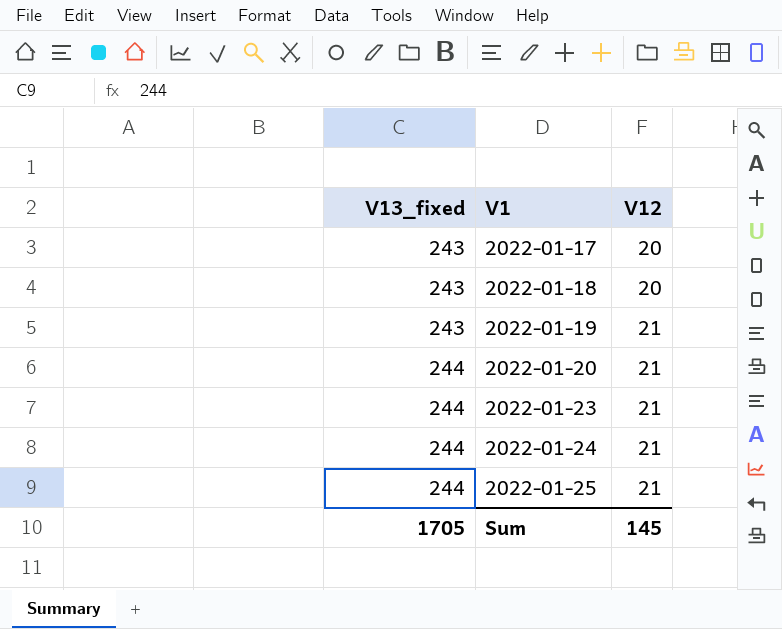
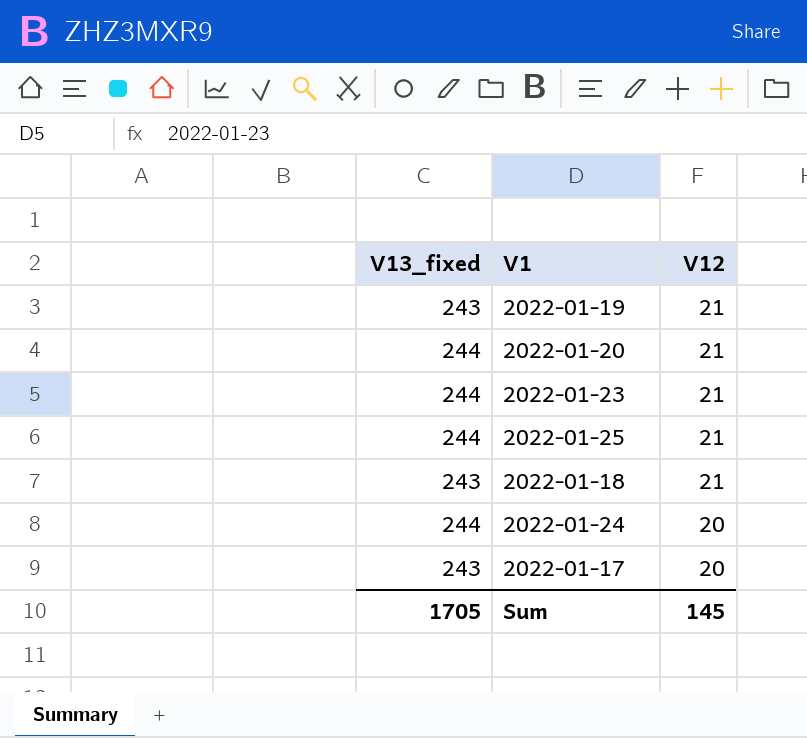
row order: V13_fixed ascending -> V12 descending
2022-01-18 | V12: 20 -> 21
2022-01-24 | V12: 21 -> 20

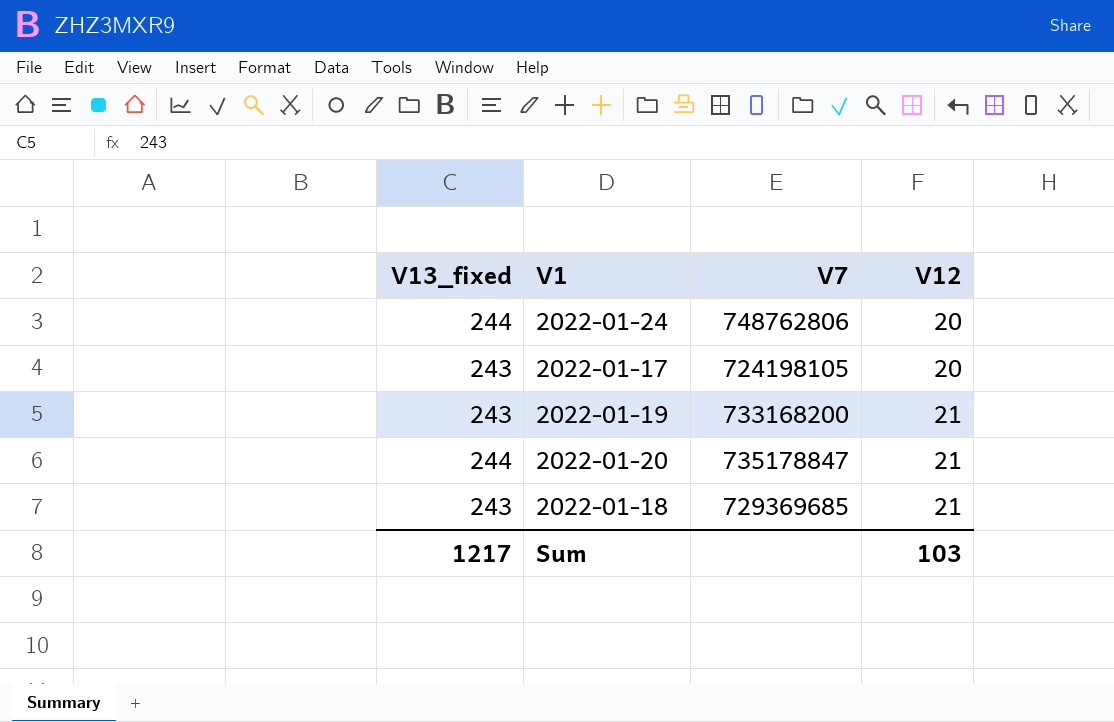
row order: V12 descending -> V12 ascending
column V7 | position: none -> 3
row 2022-01-23: 244 | 21 -> none
row 2022-01-25: 244 | 21 -> none
Sum | V13_fixed: 1705 -> 1217
Sum | V12: 145 -> 103

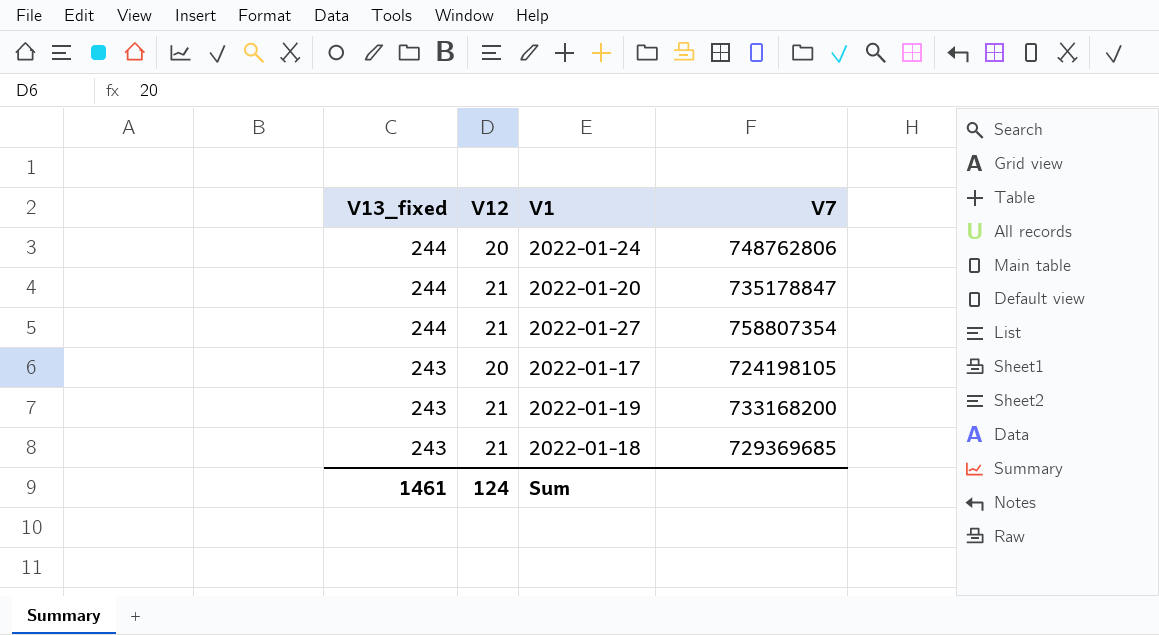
row order: V12 ascending -> V13_fixed descending
column V12 | position: 4 -> 2
row 2022-01-27: none -> 244 | 21 | 758807354
Sum | V13_fixed: 1217 -> 1461
Sum | V12: 103 -> 124

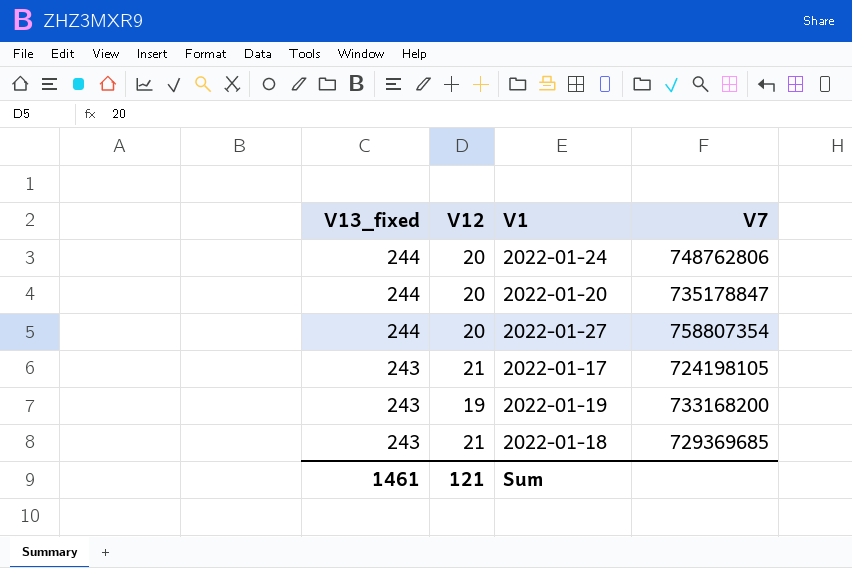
2022-01-20 | V12: 21 -> 20
2022-01-27 | V12: 21 -> 20
2022-01-17 | V12: 20 -> 21
2022-01-19 | V12: 21 -> 19
Sum | V12: 124 -> 121

